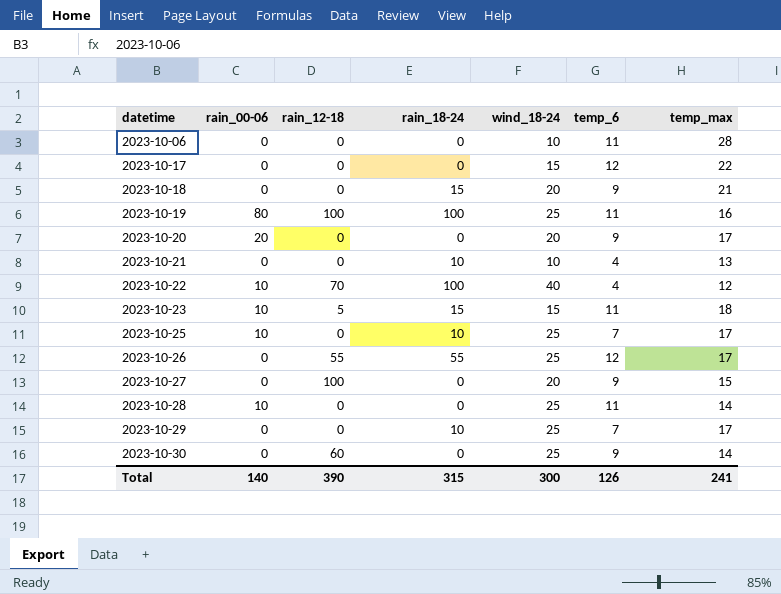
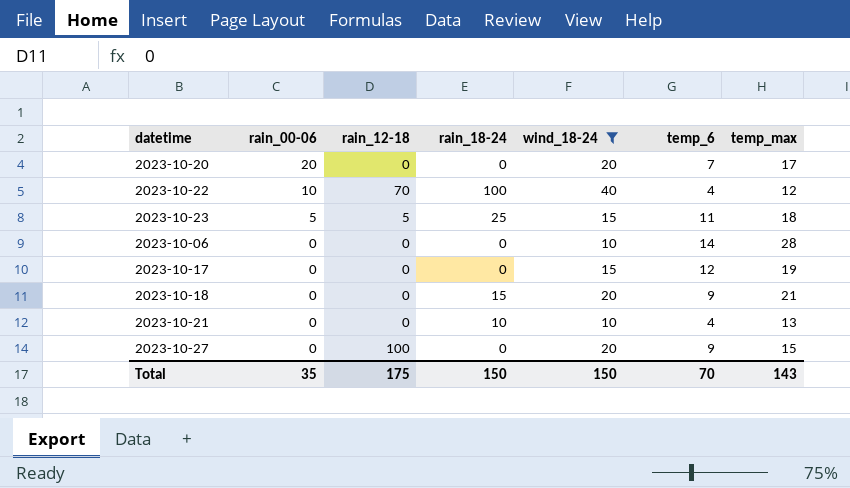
filter: none -> wind_18-24 != 25
row order: datetime ascending -> rain_00-06 descending
2023-10-20 | temp_6: 9 -> 7
2023-10-23 | rain_00-06: 10 -> 5
2023-10-23 | rain_18-24: 15 -> 25
2023-10-06 | temp_6: 11 -> 14
2023-10-17 | temp_max: 22 -> 19
Total | rain_00-06: 140 -> 35
Total | rain_12-18: 390 -> 175
Total | rain_18-24: 315 -> 150
Total | wind_18-24: 300 -> 150
Total | temp_6: 126 -> 70
Total | temp_max: 241 -> 143

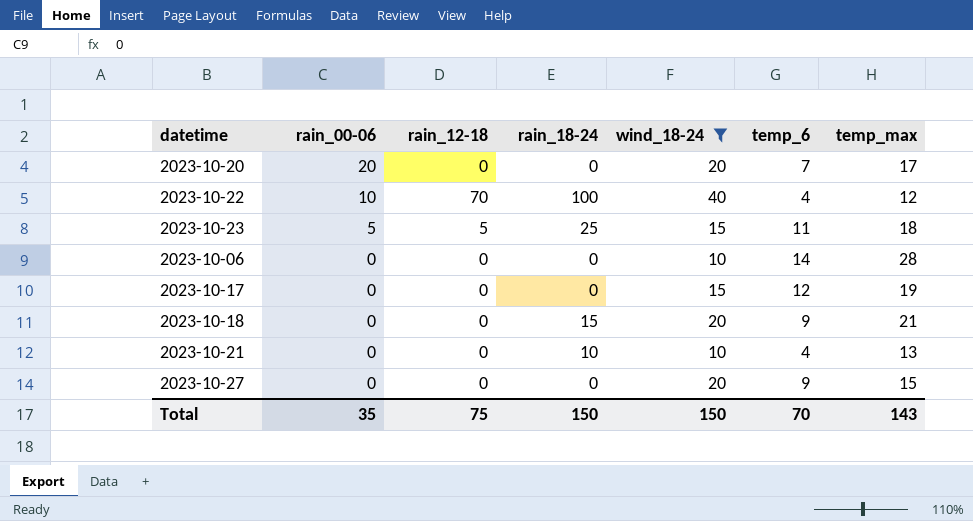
2023-10-27 | rain_12-18: 100 -> 0
Total | rain_12-18: 175 -> 75

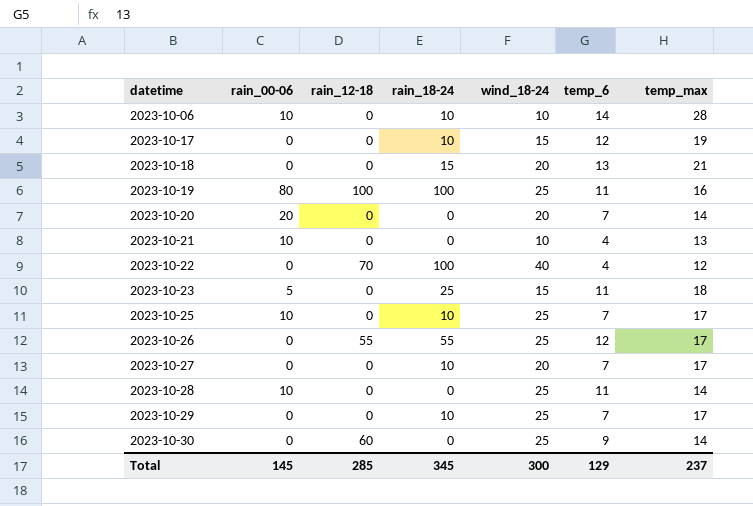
filter: wind_18-24 != 25 -> none
row order: rain_00-06 descending -> datetime ascending
2023-10-06 | rain_00-06: 0 -> 10
2023-10-06 | rain_18-24: 0 -> 10
2023-10-17 | rain_18-24: 0 -> 10
2023-10-18 | temp_6: 9 -> 13
2023-10-20 | temp_max: 17 -> 14
2023-10-21 | rain_00-06: 0 -> 10
2023-10-21 | rain_18-24: 10 -> 0
2023-10-22 | rain_00-06: 10 -> 0
2023-10-23 | rain_12-18: 5 -> 0
2023-10-27 | rain_18-24: 0 -> 10
2023-10-27 | temp_6: 9 -> 7
2023-10-27 | temp_max: 15 -> 17
Total | rain_00-06: 35 -> 145
Total | rain_12-18: 75 -> 285
Total | rain_18-24: 150 -> 345
Total | wind_18-24: 150 -> 300
Total | temp_6: 70 -> 129
Total | temp_max: 143 -> 237

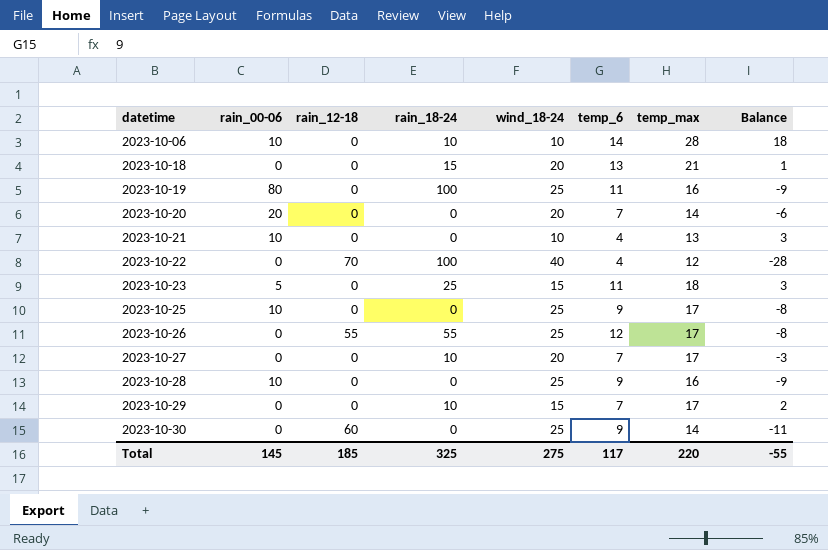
column Balance | formula: none -> [temp_max] - [wind_18-24]
row 2023-10-17: 0 | 0 | 10 | 15 | 12 | 19 -> none
2023-10-19 | rain_12-18: 100 -> 0
2023-10-25 | rain_18-24: 10 -> 0
2023-10-25 | temp_6: 7 -> 9
2023-10-28 | temp_6: 11 -> 9
2023-10-28 | temp_max: 14 -> 16
2023-10-29 | wind_18-24: 25 -> 15
Total | rain_12-18: 285 -> 185
Total | rain_18-24: 345 -> 325
Total | wind_18-24: 300 -> 275
Total | temp_6: 129 -> 117
Total | temp_max: 237 -> 220

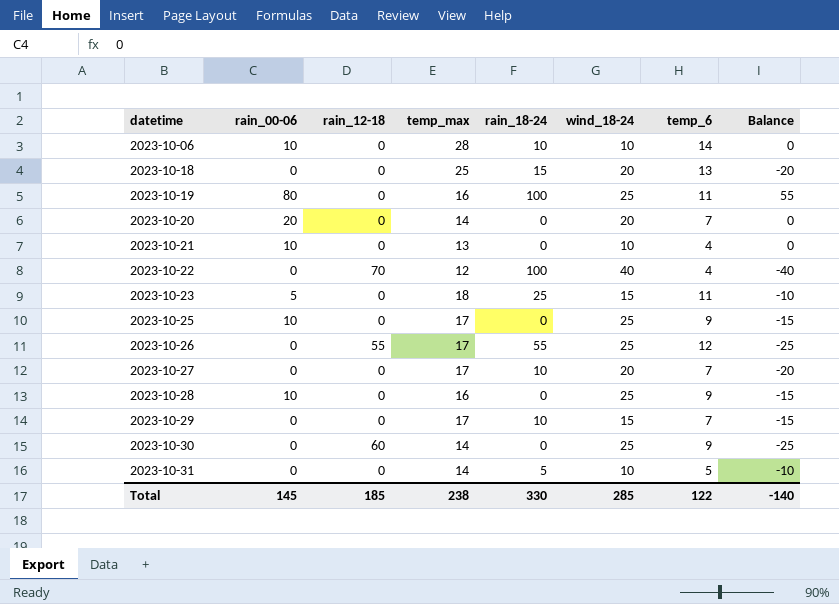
column temp_max | position: 7 -> 4
column Balance | formula: [temp_max] - [wind_18-24] -> [rain_00-06] - [wind_18-24]
2023-10-18 | temp_max: 21 -> 25
row 2023-10-31: none -> 0 | 0 | 14 | 5 | 10 | 5 | -10
Total | temp_max: 220 -> 238
Total | rain_18-24: 325 -> 330
Total | wind_18-24: 275 -> 285
Total | temp_6: 117 -> 122
Total | Balance: -55 -> -140

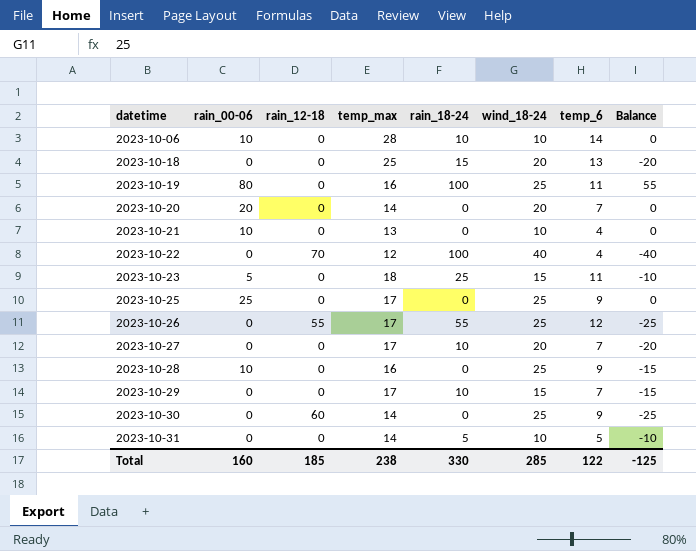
2023-10-25 | rain_00-06: 10 -> 25
2023-10-25 | Balance: -15 -> 0
Total | rain_00-06: 145 -> 160
Total | Balance: -140 -> -125

